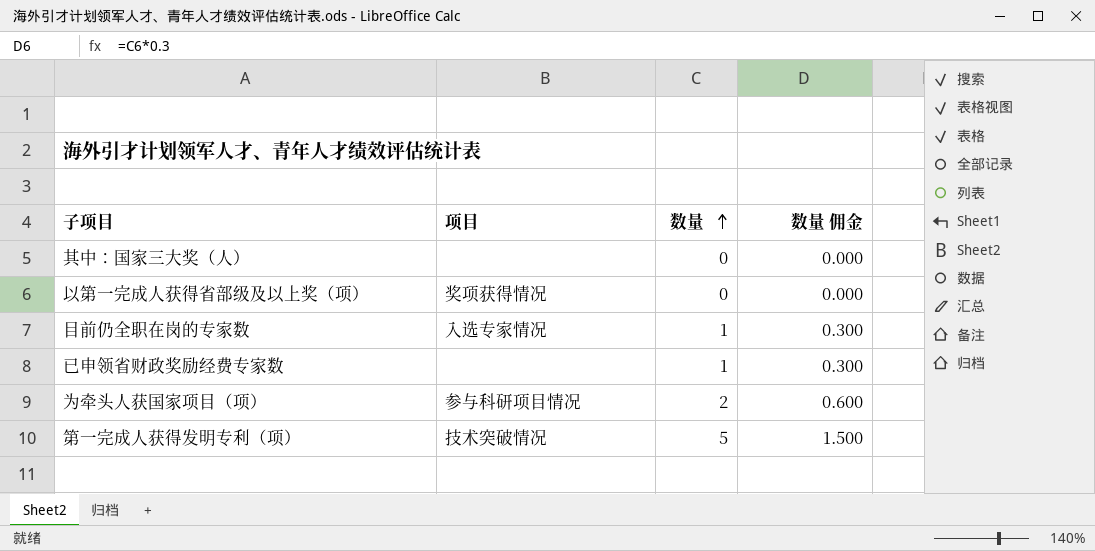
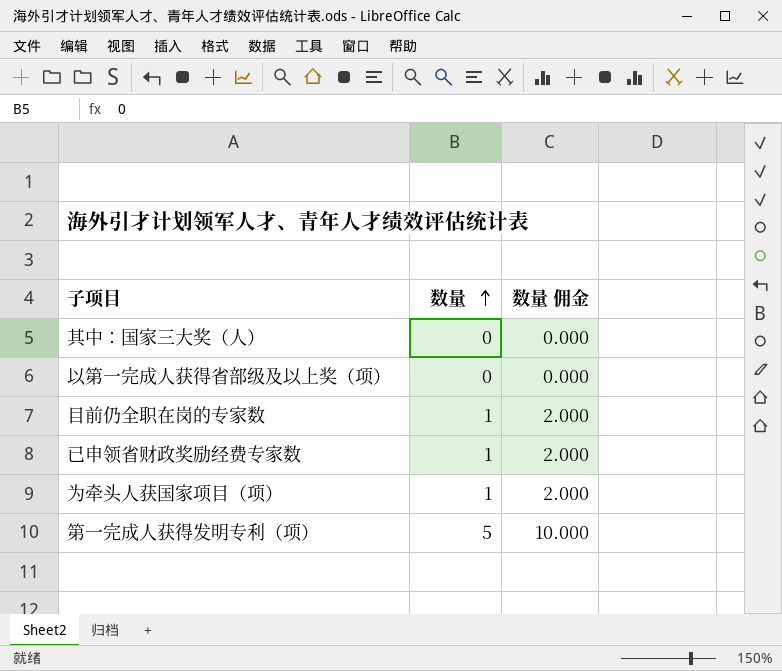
column 项目 | position: 2 -> none
column 数量 佣金 | formula: [数量] * 0.3 -> [数量] * 2
为牵头人获国家项目（项） | 数量: 2 -> 1

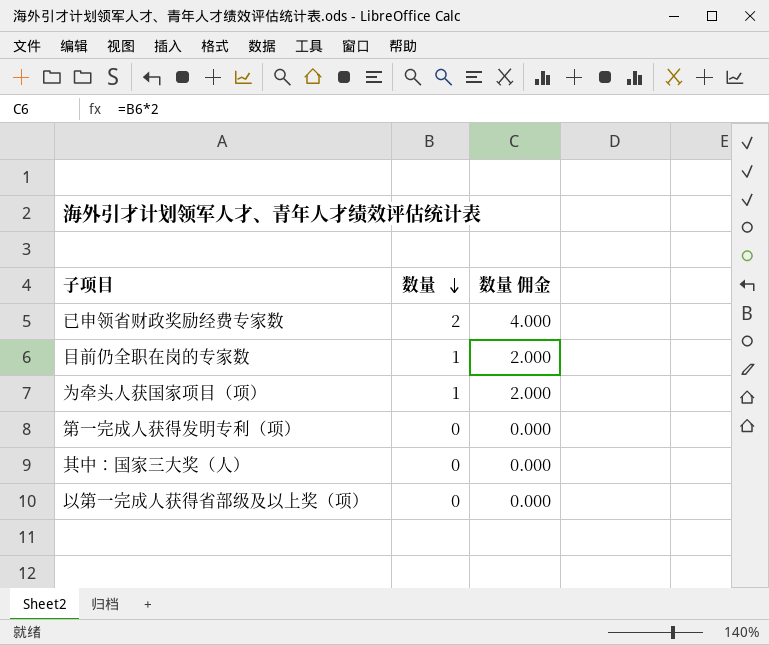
row order: 数量 ascending -> 数量 descending
已申领省财政奖励经费专家数 | 数量: 1 -> 2
已申领省财政奖励经费专家数 | 数量 佣金: 2.000 -> 4.000
第一完成人获得发明专利（项） | 数量: 5 -> 0
第一完成人获得发明专利（项） | 数量 佣金: 10.000 -> 0.000

